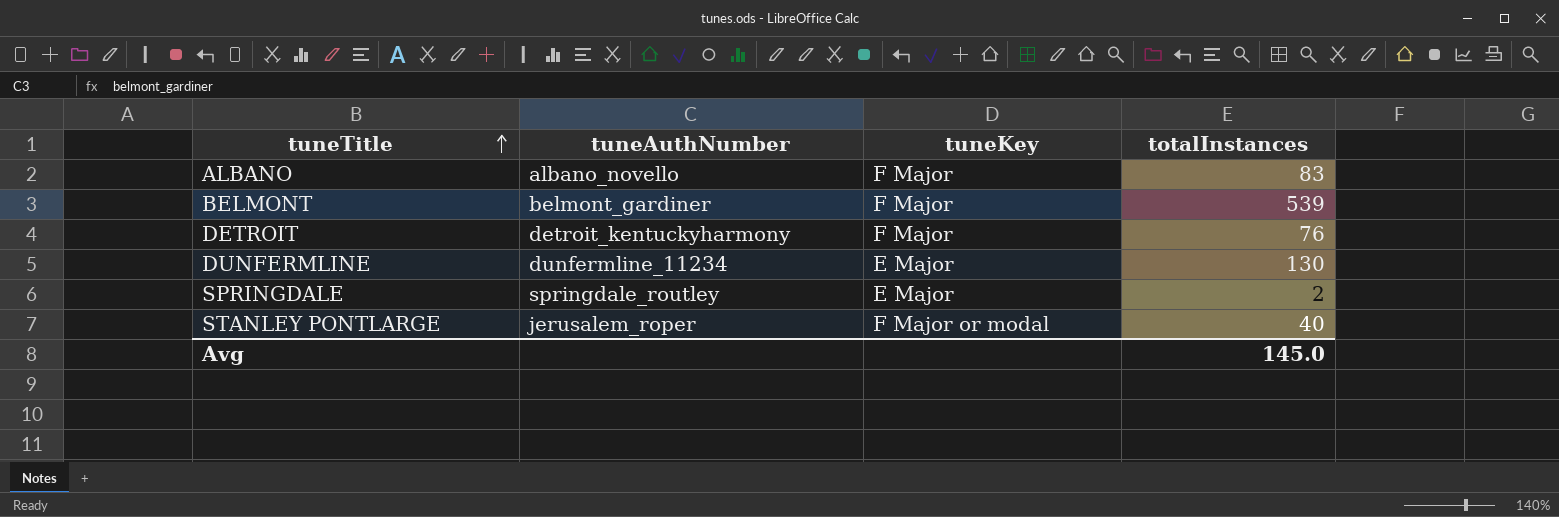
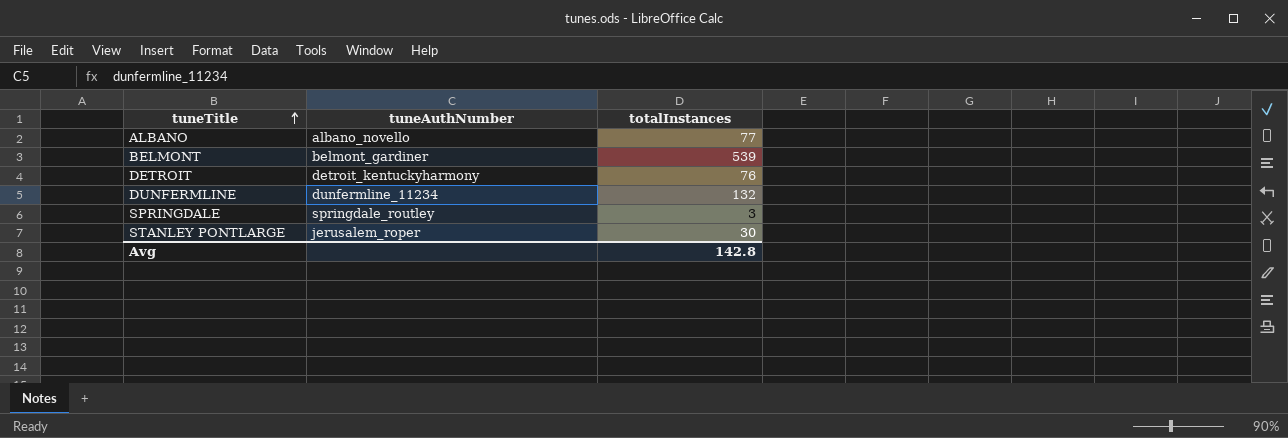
column tuneKey | position: 3 -> none
ALBANO | totalInstances: 83 -> 77
DUNFERMLINE | totalInstances: 130 -> 132
SPRINGDALE | totalInstances: 2 -> 3
STANLEY PONTLARGE | totalInstances: 40 -> 30
Avg | totalInstances: 145.0 -> 142.8

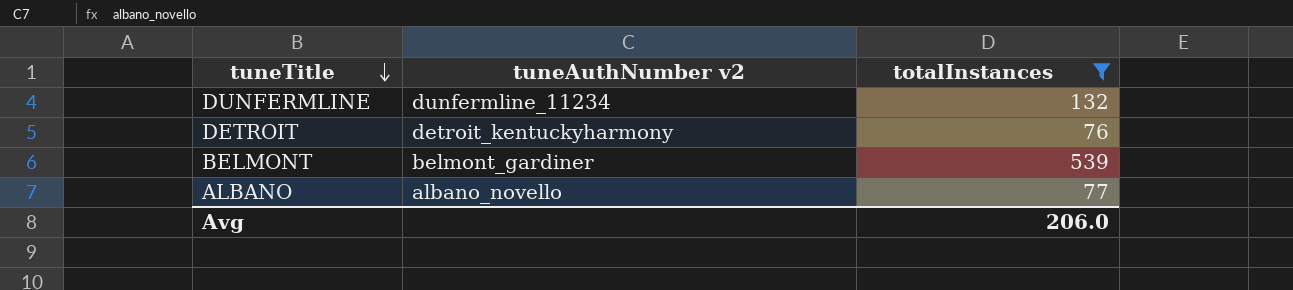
filter: none -> totalInstances >= 76
row order: tuneTitle ascending -> tuneTitle descending
column name: tuneAuthNumber -> tuneAuthNumber v2
Avg | totalInstances: 142.8 -> 206.0

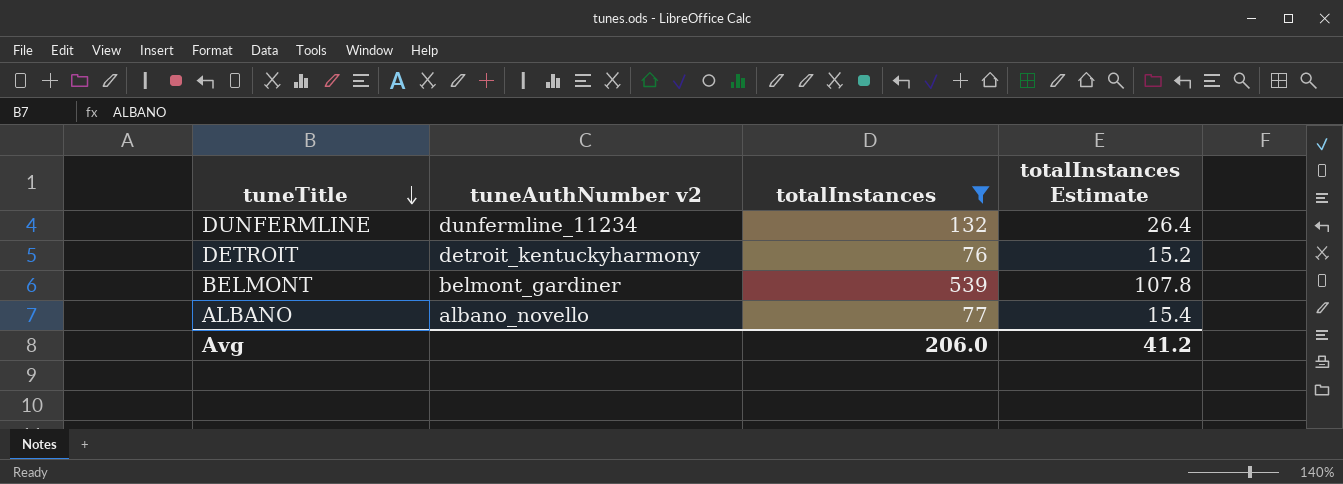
column totalInstances Estimate | formula: none -> [totalInstances] * 0.2

